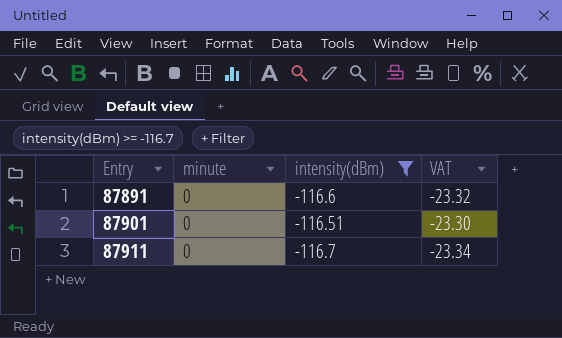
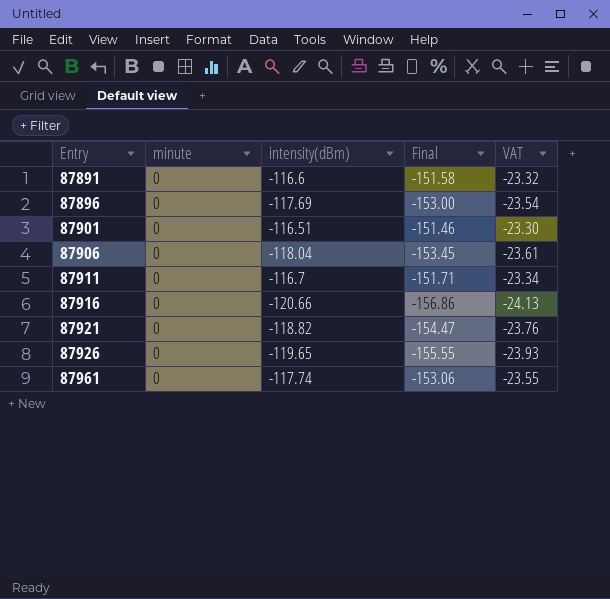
filter: intensity(dBm) >= -116.7 -> none
column Final | formula: none -> [intensity(dBm)] * 1.3

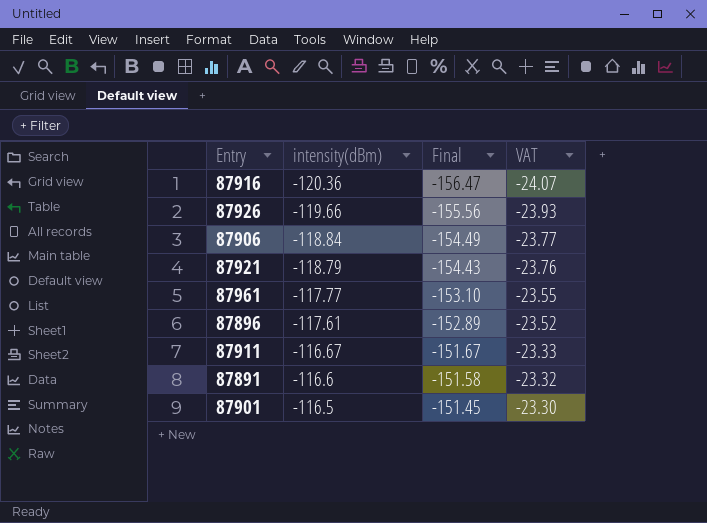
row order: Entry ascending -> intensity(dBm) ascending
column minute | position: 2 -> none
87916 | intensity(dBm): -120.66 -> -120.36
87916 | Final: -156.86 -> -156.47
87916 | VAT: -24.13 -> -24.07
87926 | intensity(dBm): -119.65 -> -119.66
87926 | Final: -155.55 -> -155.56
87906 | intensity(dBm): -118.04 -> -118.84
87906 | Final: -153.45 -> -154.49
87906 | VAT: -23.61 -> -23.77
87921 | intensity(dBm): -118.82 -> -118.79
87921 | Final: -154.47 -> -154.43
87961 | intensity(dBm): -117.74 -> -117.77
87961 | Final: -153.06 -> -153.10
87896 | intensity(dBm): -117.69 -> -117.61
87896 | Final: -153.00 -> -152.89
87896 | VAT: -23.54 -> -23.52
87911 | intensity(dBm): -116.7 -> -116.67
87911 | Final: -151.71 -> -151.67
87911 | VAT: -23.34 -> -23.33
87901 | intensity(dBm): -116.51 -> -116.5
87901 | Final: -151.46 -> -151.45

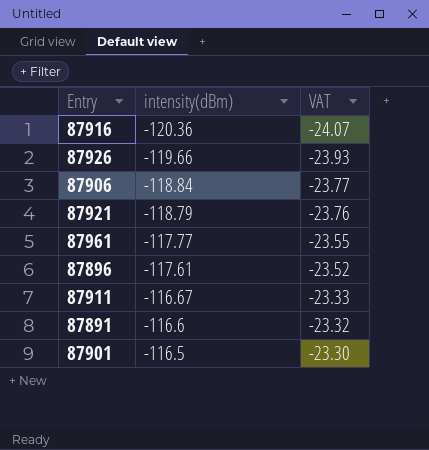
column Final | formula: [intensity(dBm)] * 1.3 -> none

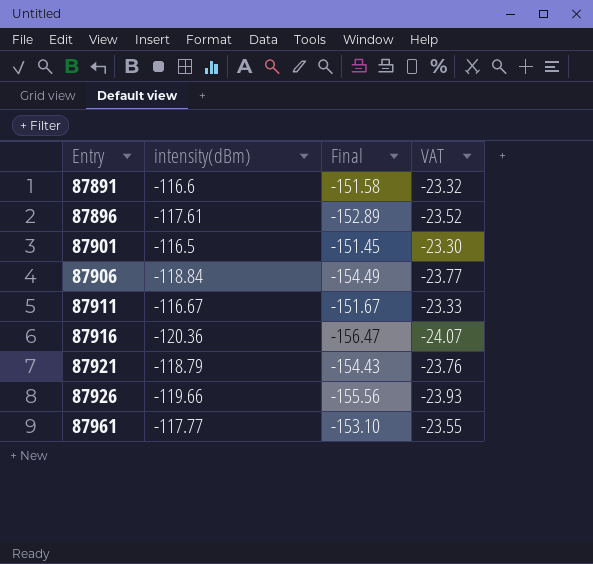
row order: intensity(dBm) ascending -> Entry ascending
column Final | formula: none -> [intensity(dBm)] * 1.3

